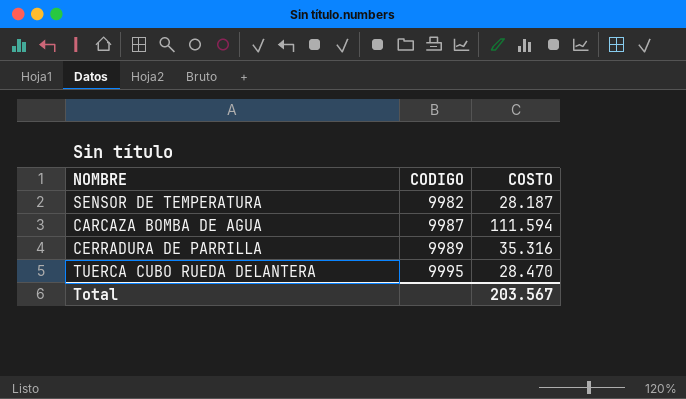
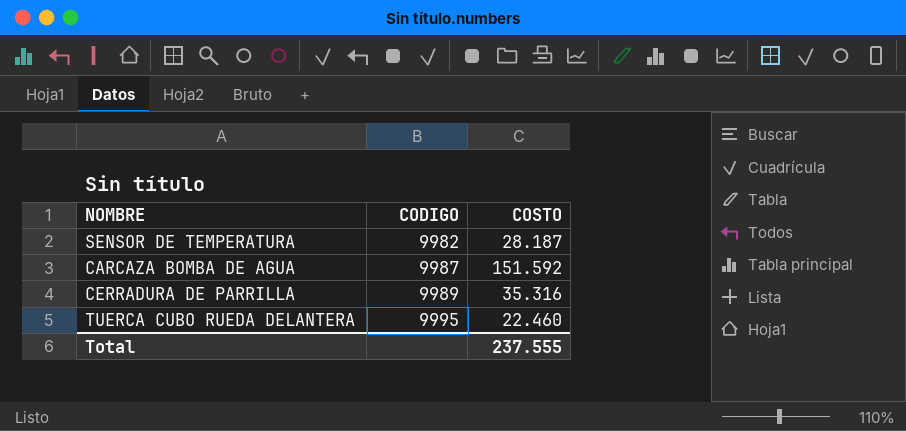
CARCAZA BOMBA DE AGUA | COSTO: 111.594 -> 151.592
TUERCA CUBO RUEDA DELANTERA | COSTO: 28.470 -> 22.460
Total | COSTO: 203.567 -> 237.555

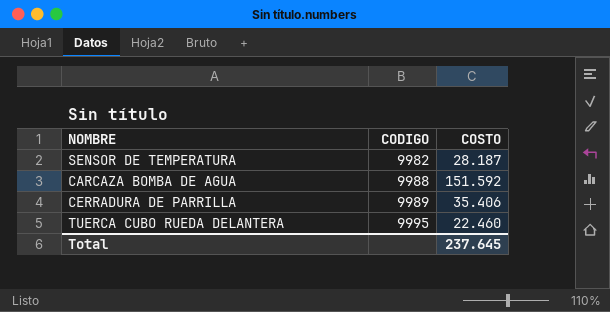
CARCAZA BOMBA DE AGUA | CODIGO: 9987 -> 9988
CERRADURA DE PARRILLA | COSTO: 35.316 -> 35.406
Total | COSTO: 237.555 -> 237.645

